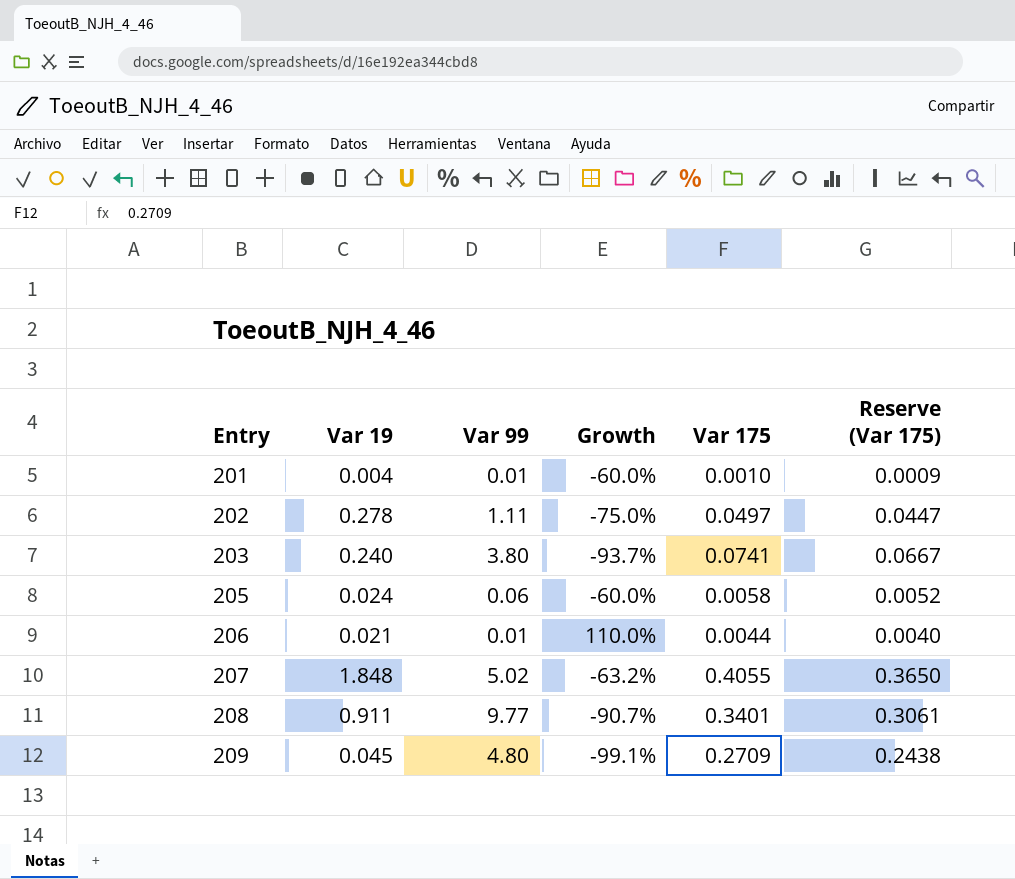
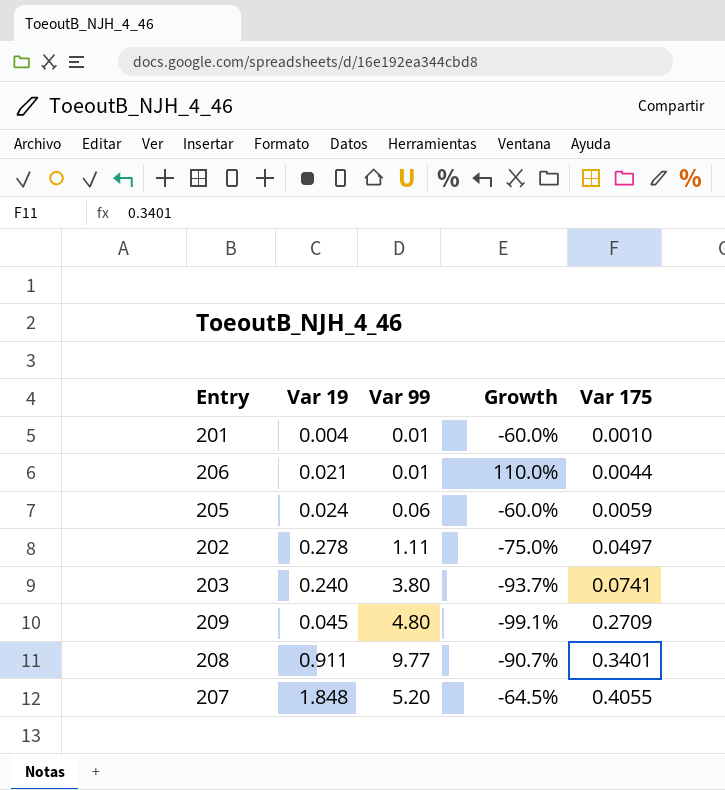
row order: Entry ascending -> Var 175 ascending
column Reserve (Var 175) | formula: [Var 175] * 0.9 -> none
205 | Var 175: 0.0058 -> 0.0059
207 | Var 99: 5.02 -> 5.20
207 | Growth: -63.2% -> -64.5%

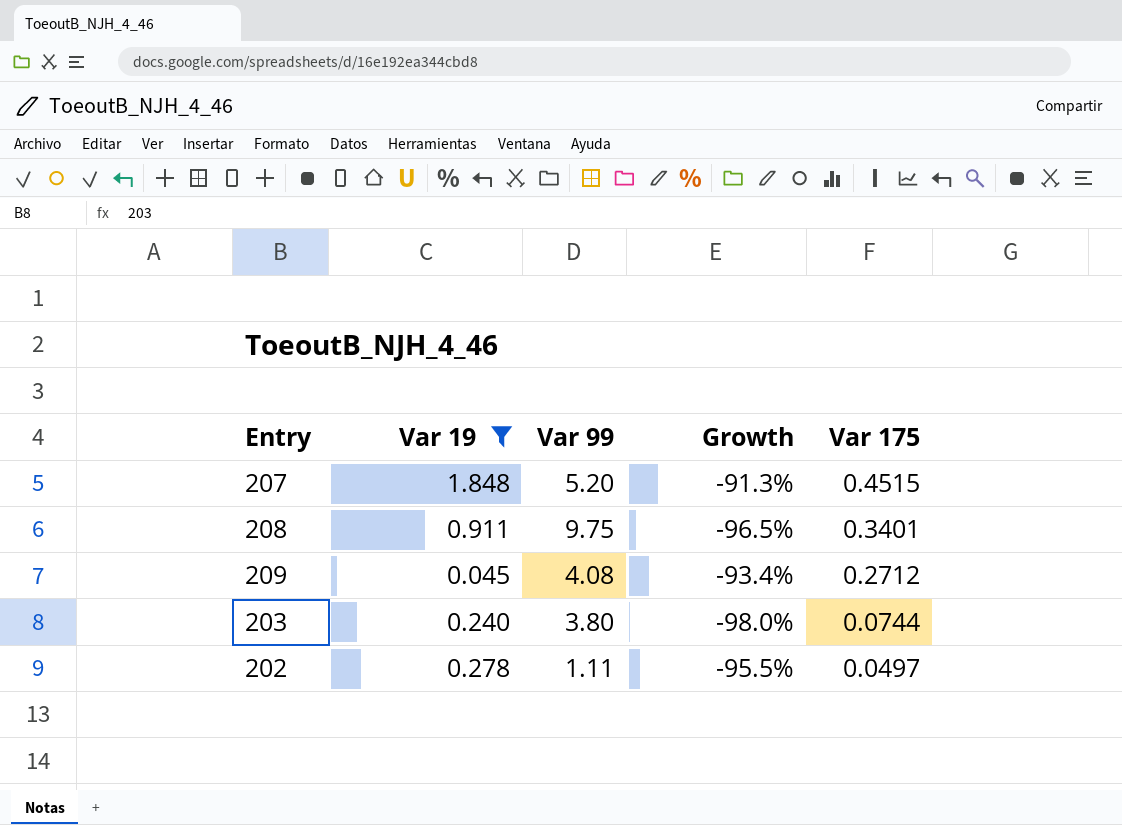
filter: none -> Var 19 >= 0.045
row order: Var 175 ascending -> Var 175 descending
column Growth | formula: ([Var 19] - [Var 99]) / [Var 99] -> ([Var 175] - [Var 99]) / [Var 99]
207 | Var 175: 0.4055 -> 0.4515
208 | Var 99: 9.77 -> 9.75
209 | Var 99: 4.80 -> 4.08
209 | Var 175: 0.2709 -> 0.2712
203 | Var 175: 0.0741 -> 0.0744

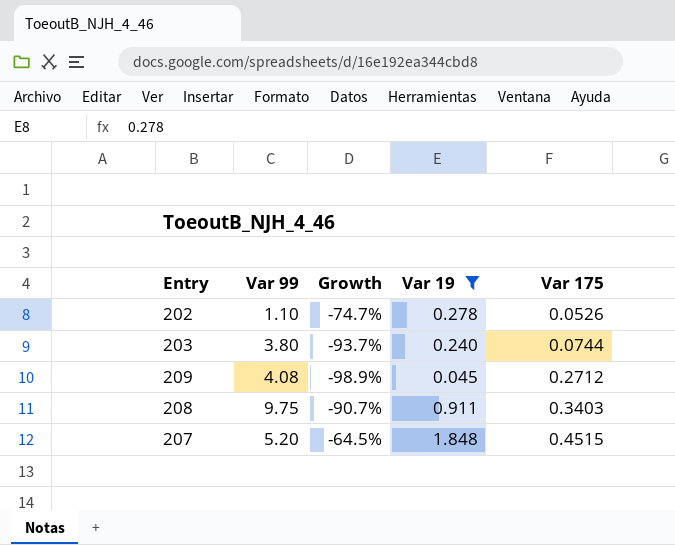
row order: Var 175 descending -> Var 175 ascending
column Growth | formula: ([Var 175] - [Var 99]) / [Var 99] -> ([Var 19] - [Var 99]) / [Var 99]
column Var 19 | position: 2 -> 4
202 | Var 99: 1.11 -> 1.10
202 | Var 175: 0.0497 -> 0.0526
208 | Var 175: 0.3401 -> 0.3403

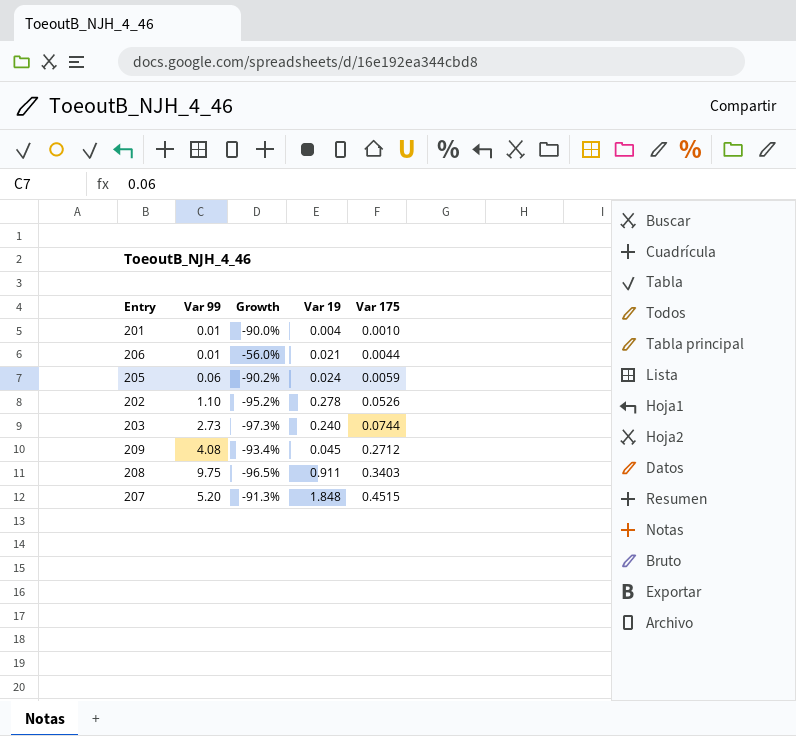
filter: Var 19 >= 0.045 -> none
column Growth | formula: ([Var 19] - [Var 99]) / [Var 99] -> ([Var 175] - [Var 99]) / [Var 99]
203 | Var 99: 3.80 -> 2.73

